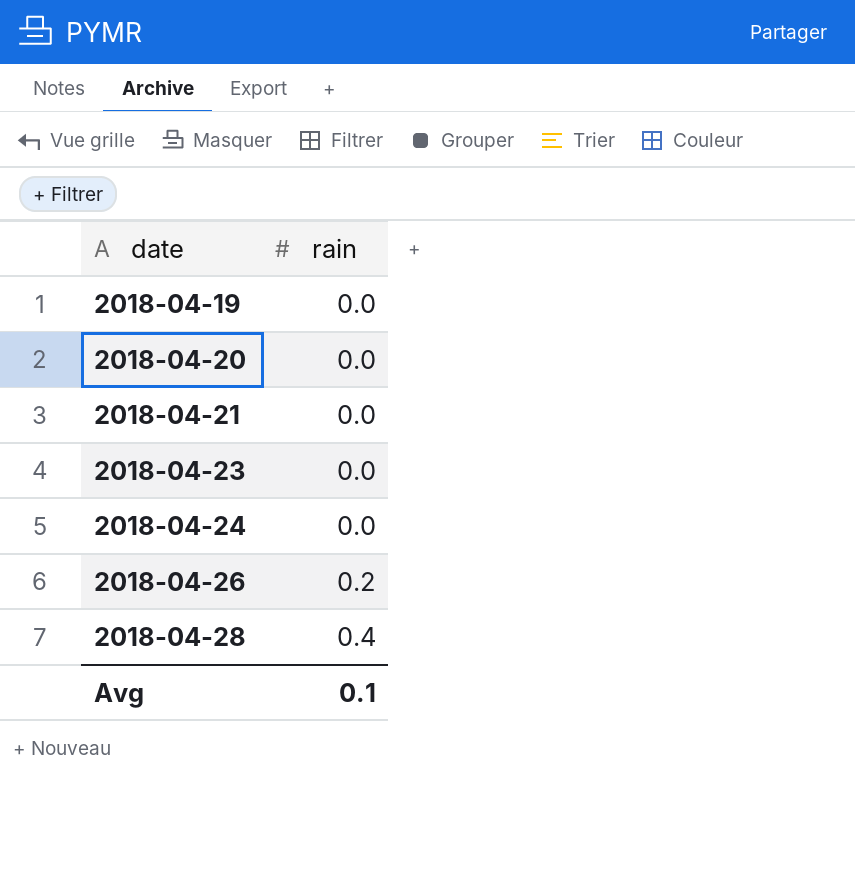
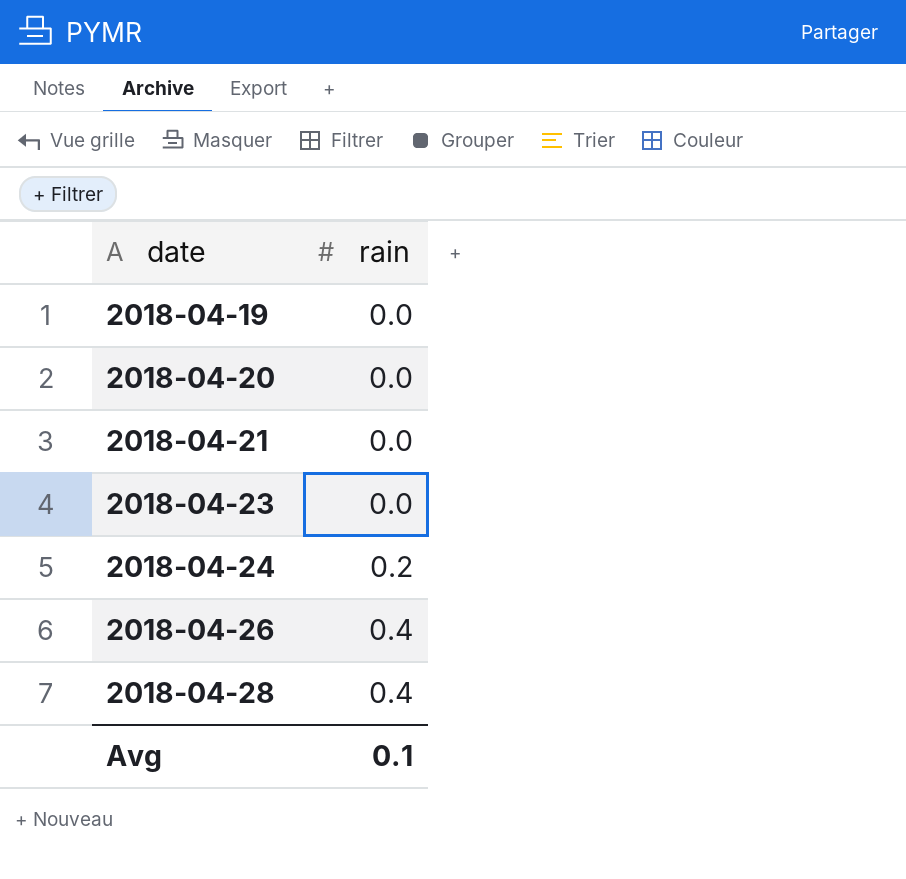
2018-04-24 | rain: 0.0 -> 0.2
2018-04-26 | rain: 0.2 -> 0.4

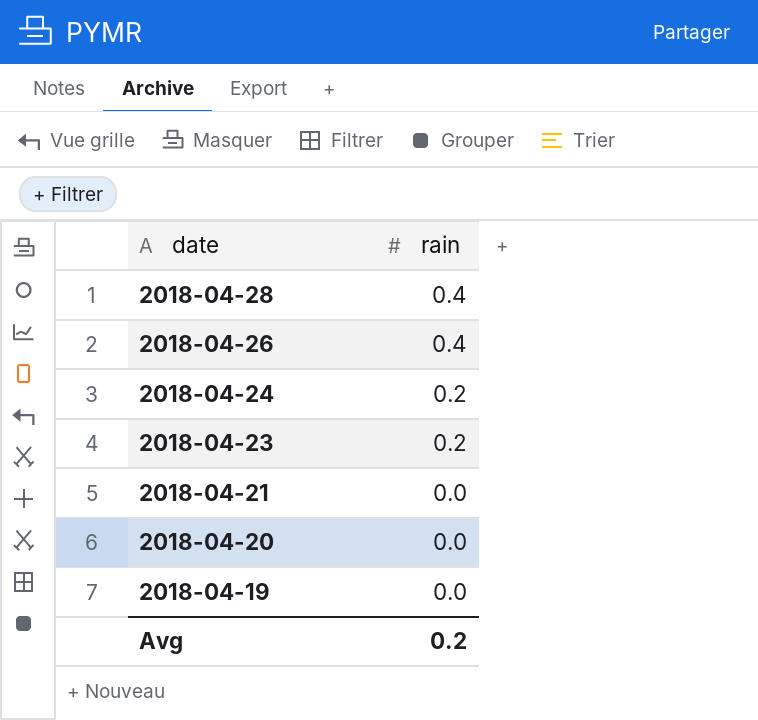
row order: date ascending -> date descending
2018-04-23 | rain: 0.0 -> 0.2
Avg | rain: 0.1 -> 0.2

